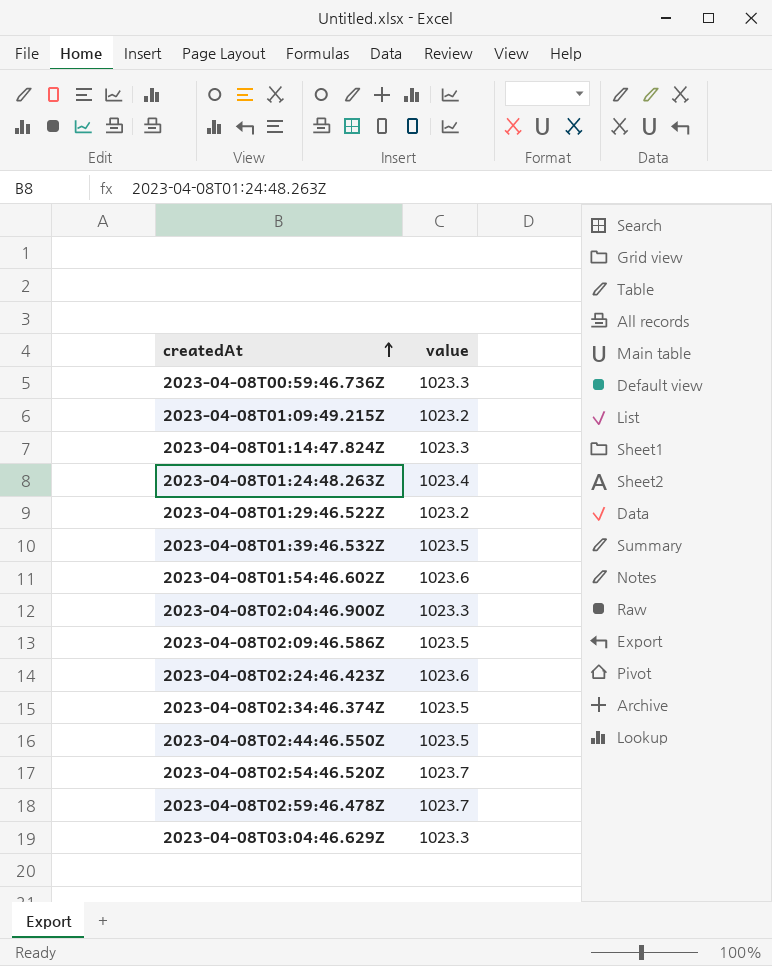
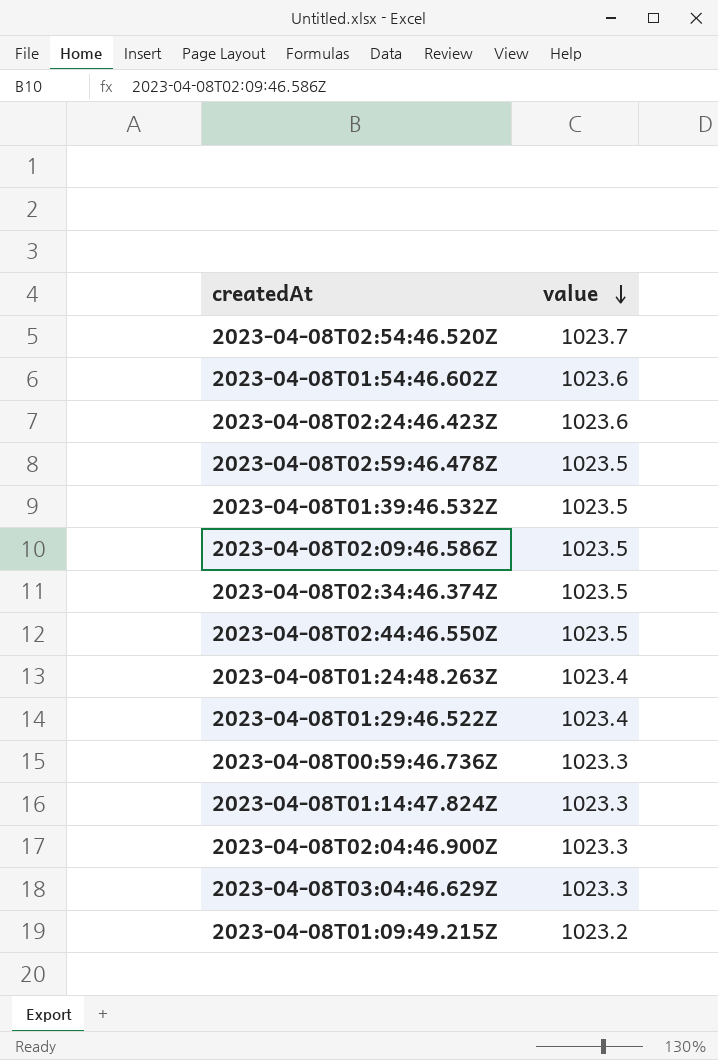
row order: createdAt ascending -> value descending
2023-04-08T02:59:46.478Z | value: 1023.7 -> 1023.5
2023-04-08T01:29:46.522Z | value: 1023.2 -> 1023.4

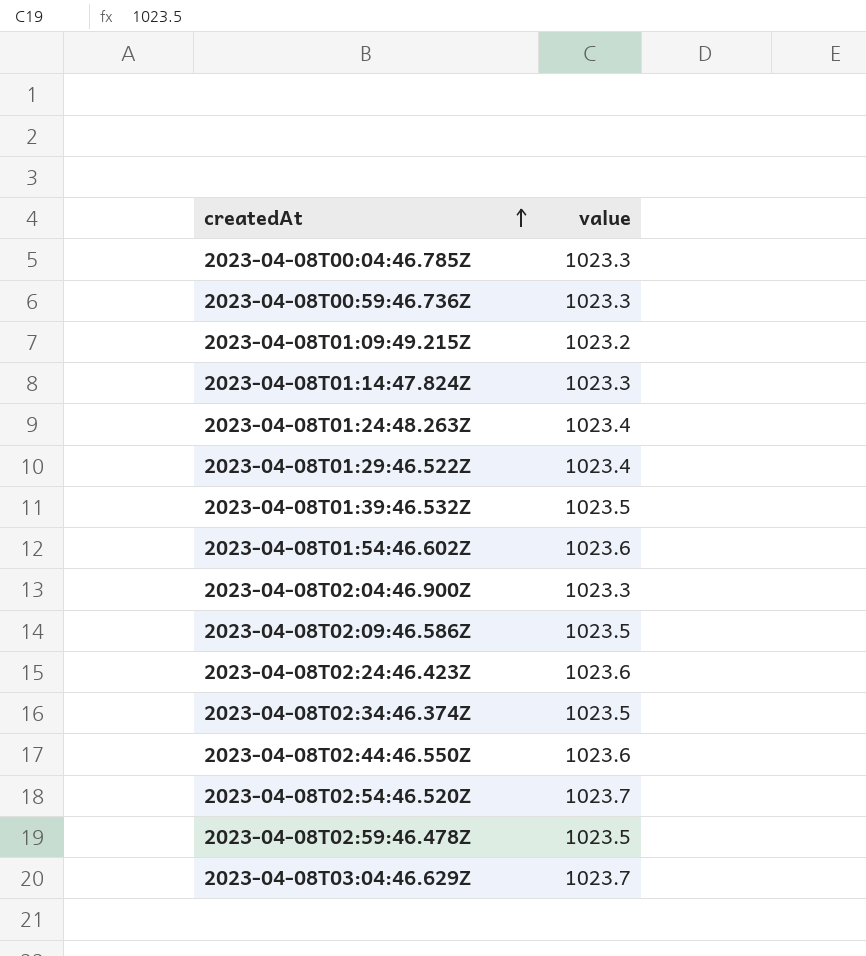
row order: value descending -> createdAt ascending
row 2023-04-08T00:04:46.785Z: none -> 1023.3
2023-04-08T02:44:46.550Z | value: 1023.5 -> 1023.6
2023-04-08T03:04:46.629Z | value: 1023.3 -> 1023.7

